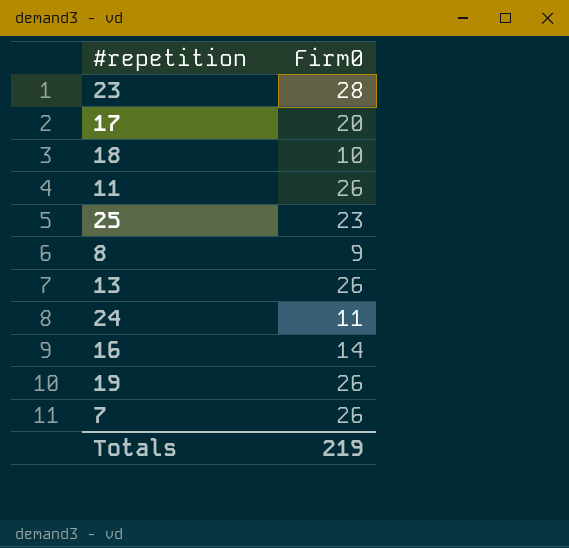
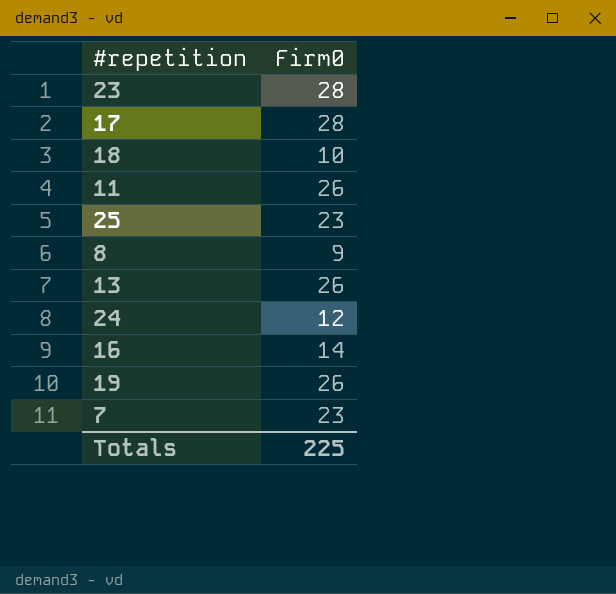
17 | Firm0: 20 -> 28
24 | Firm0: 11 -> 12
7 | Firm0: 26 -> 23
Totals | Firm0: 219 -> 225

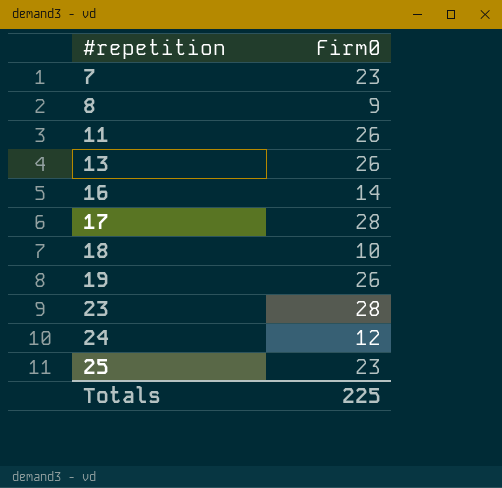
row order: none -> #repetition ascending

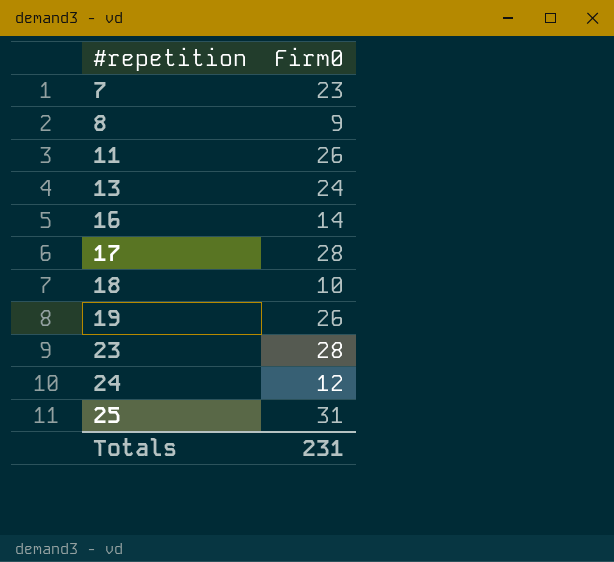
13 | Firm0: 26 -> 24
25 | Firm0: 23 -> 31
Totals | Firm0: 225 -> 231

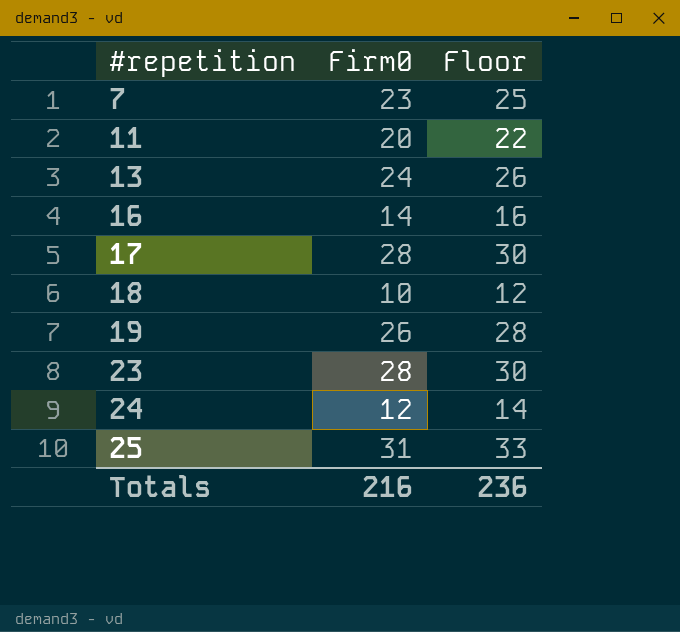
column Floor | formula: none -> [Firm0] + 2
row 8: 9 -> none
11 | Firm0: 26 -> 20
Totals | Firm0: 231 -> 216

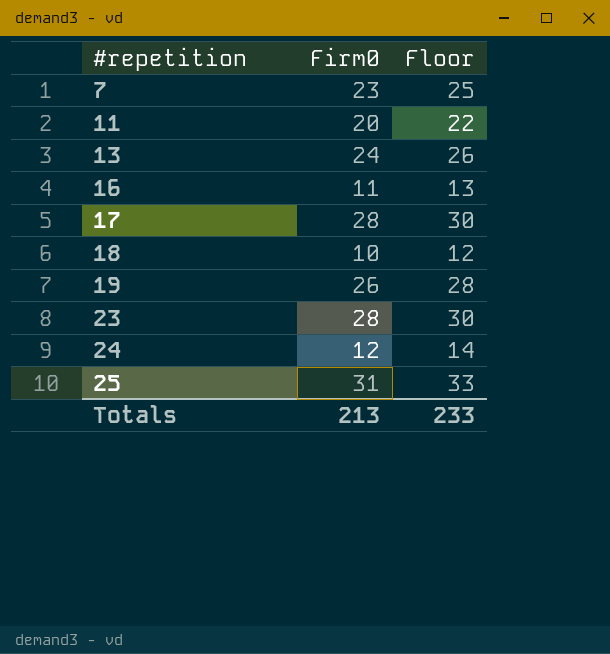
16 | Firm0: 14 -> 11
16 | Floor: 16 -> 13
Totals | Firm0: 216 -> 213
Totals | Floor: 236 -> 233

